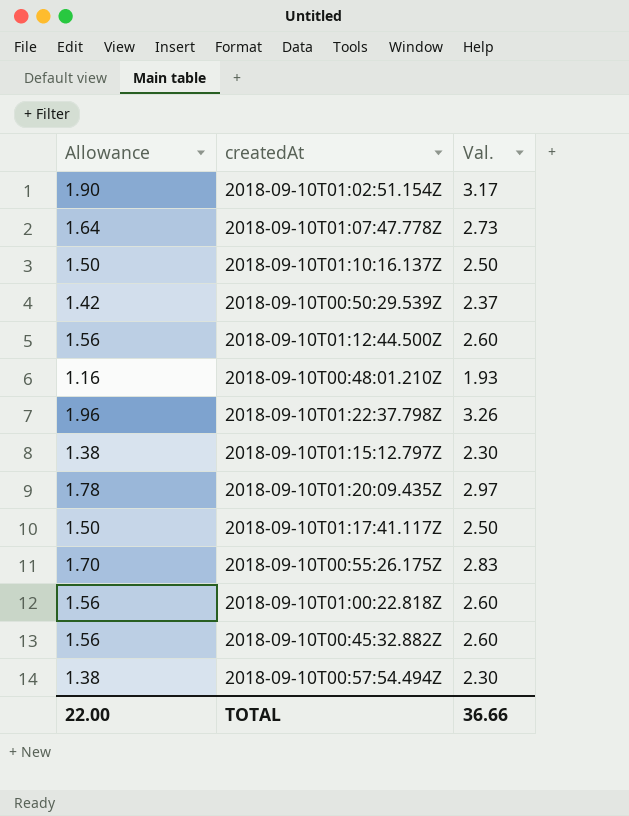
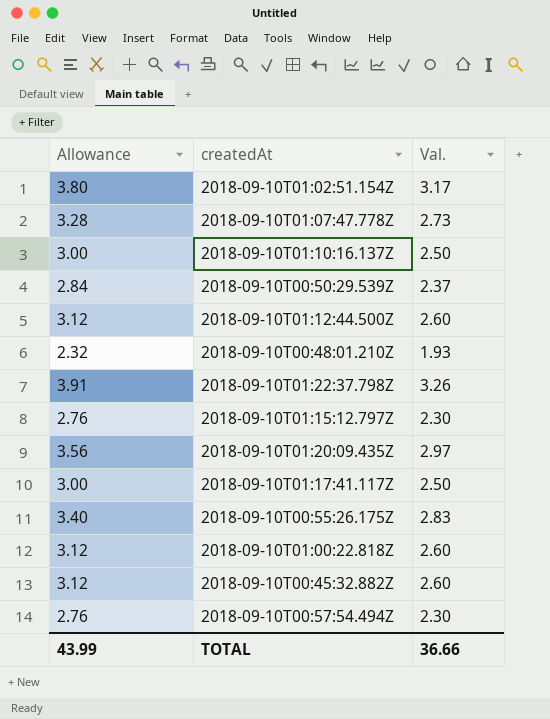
column Allowance | formula: [Val.] * 0.6 -> [Val.] * 1.2
TOTAL | Allowance: 22.00 -> 43.99

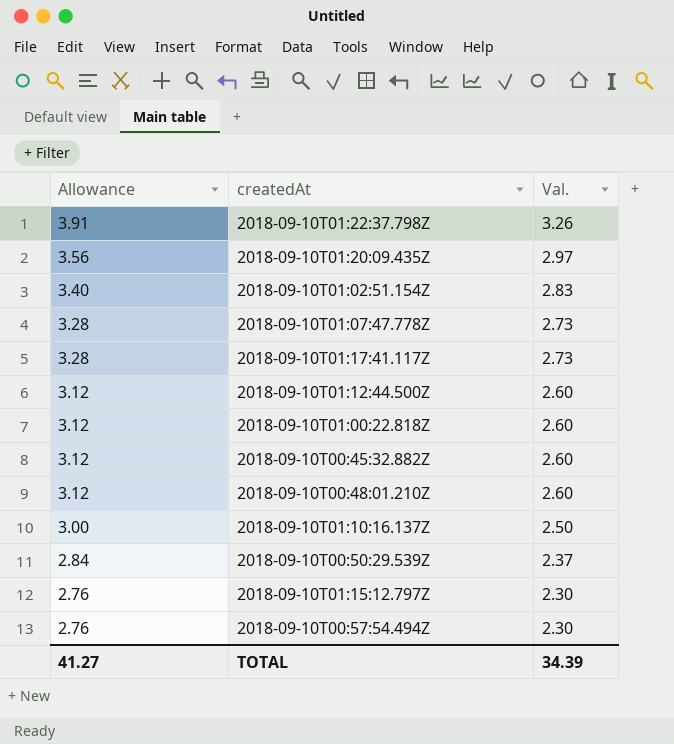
row order: none -> Allowance descending
row 2018-09-10T00:55:26.175Z: 3.40 | 2.83 -> none
2018-09-10T01:02:51.154Z | Allowance: 3.80 -> 3.40
2018-09-10T01:02:51.154Z | Val.: 3.17 -> 2.83
2018-09-10T01:17:41.117Z | Allowance: 3.00 -> 3.28
2018-09-10T01:17:41.117Z | Val.: 2.50 -> 2.73
2018-09-10T00:48:01.210Z | Allowance: 2.32 -> 3.12
2018-09-10T00:48:01.210Z | Val.: 1.93 -> 2.60
TOTAL | Allowance: 43.99 -> 41.27
TOTAL | Val.: 36.66 -> 34.39

